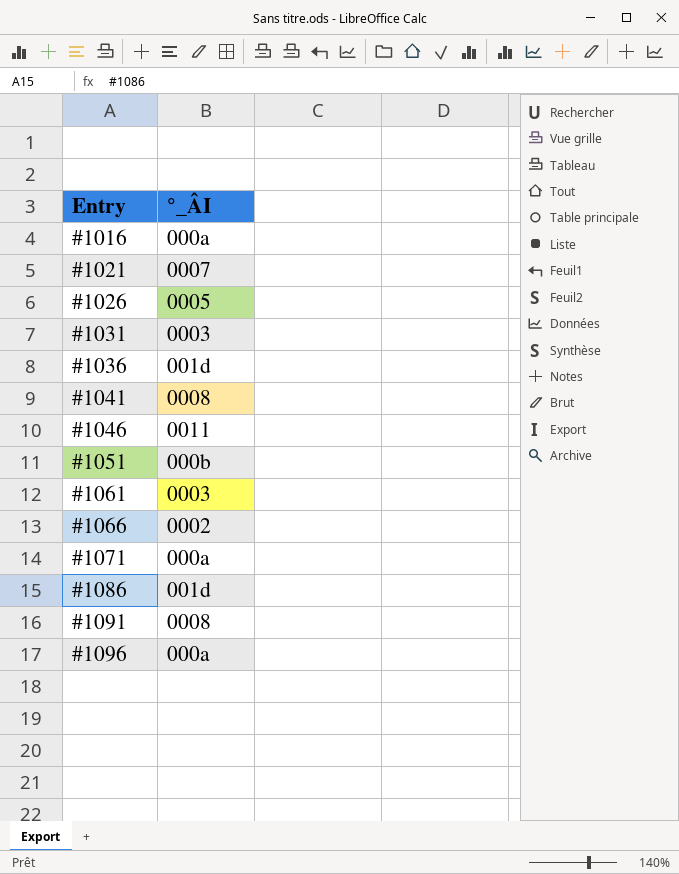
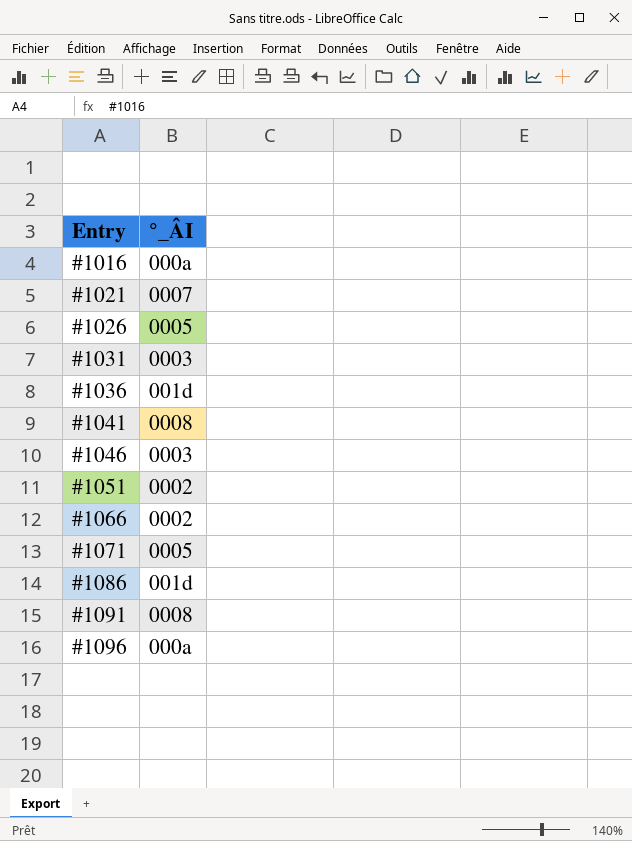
row #1061: 0003 -> none
#1046 | °_ÂI: 0011 -> 0003
#1051 | °_ÂI: 000b -> 0002
#1071 | °_ÂI: 000a -> 0005

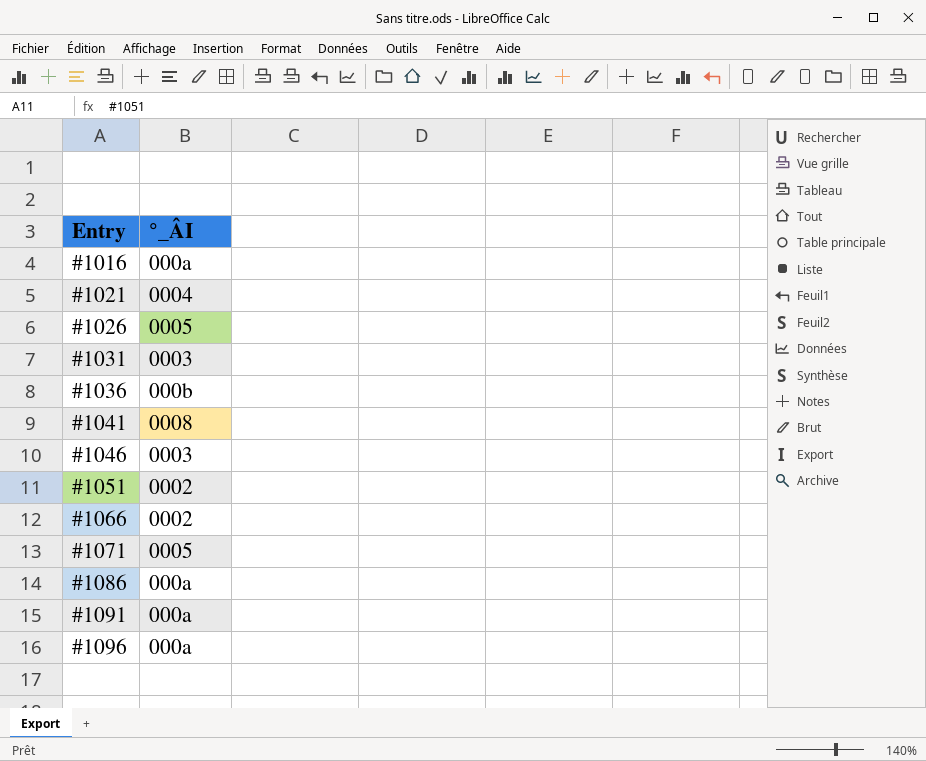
#1021 | °_ÂI: 0007 -> 0004
#1036 | °_ÂI: 001d -> 000b
#1086 | °_ÂI: 001d -> 000a
#1091 | °_ÂI: 0008 -> 000a

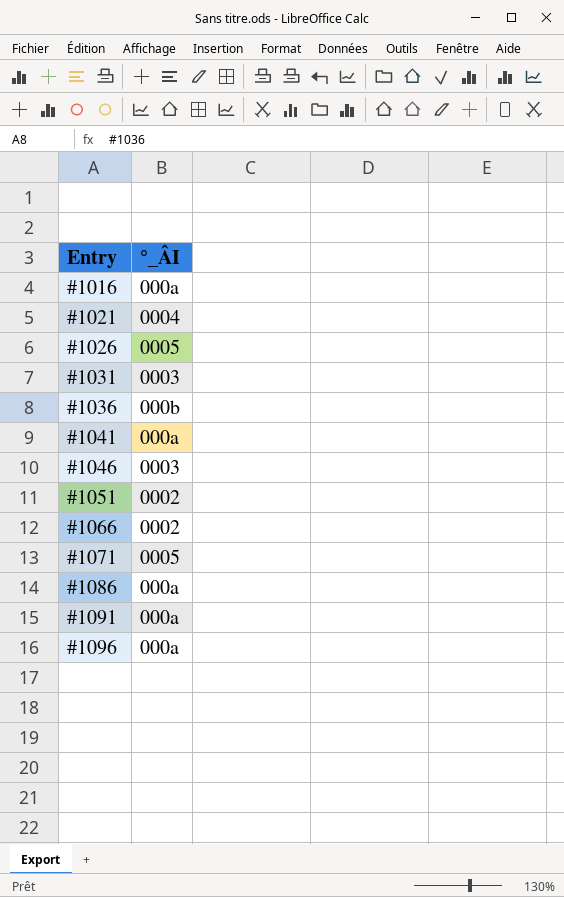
#1041 | °_ÂI: 0008 -> 000a

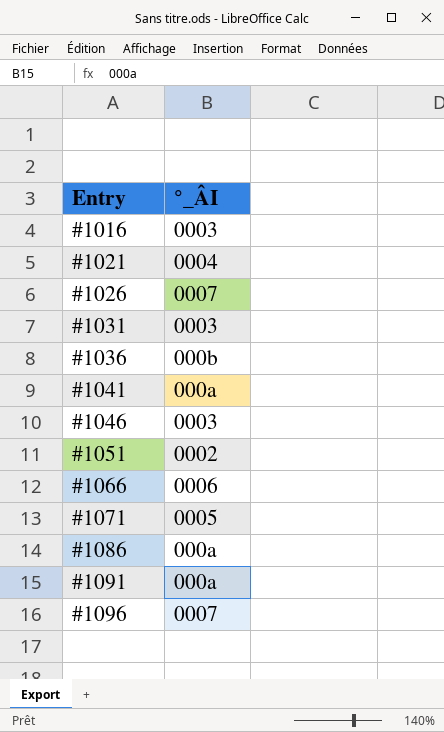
#1016 | °_ÂI: 000a -> 0003
#1026 | °_ÂI: 0005 -> 0007
#1066 | °_ÂI: 0002 -> 0006
#1096 | °_ÂI: 000a -> 0007

